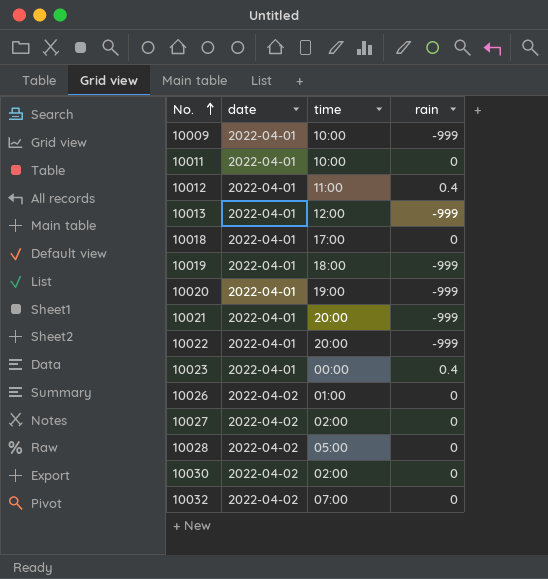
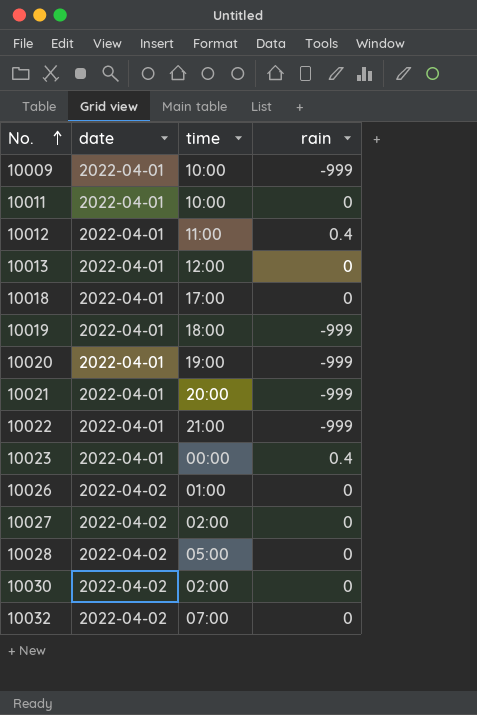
10013 | rain: -999 -> 0
10022 | time: 20:00 -> 21:00

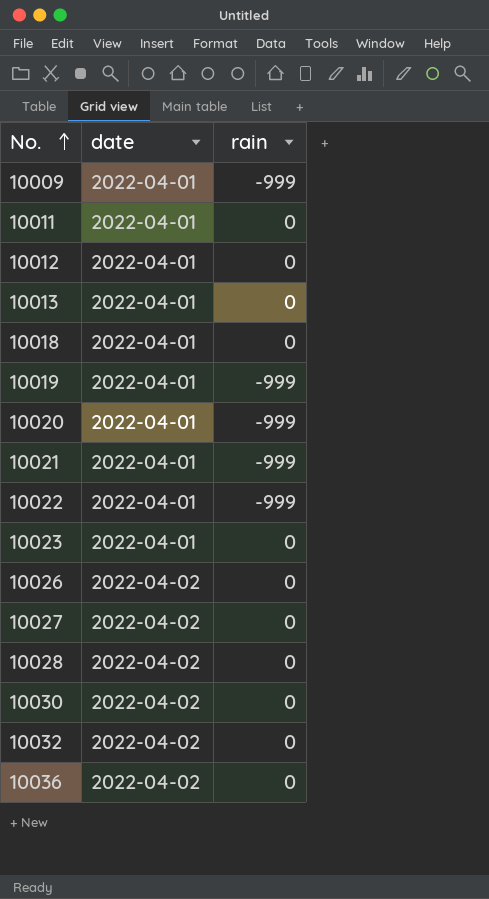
column time | position: 3 -> none
10012 | rain: 0.4 -> 0
10023 | rain: 0.4 -> 0
row 10036: none -> 2022-04-02 | 0

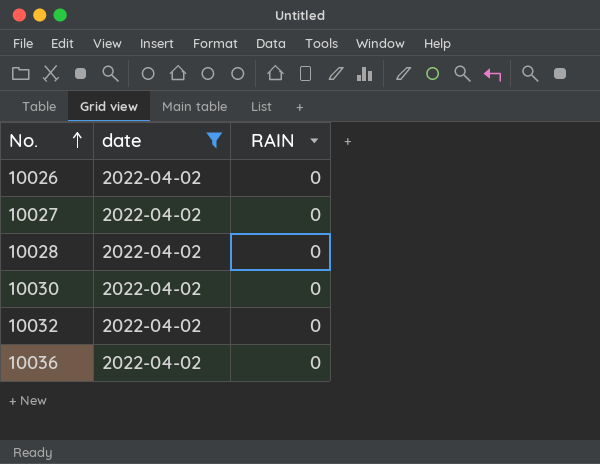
filter: none -> date = 2022-04-02
column name: rain -> RAIN

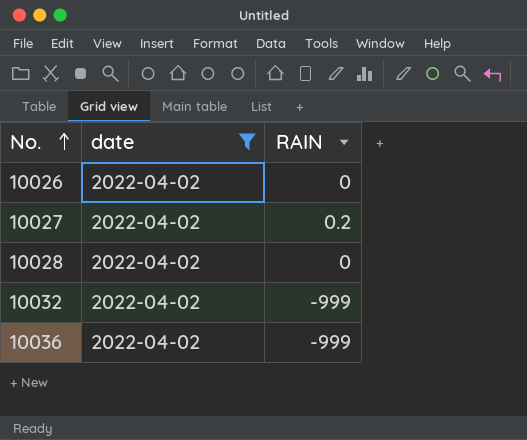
row 10030: 2022-04-02 | 0 -> none
10027 | RAIN: 0 -> 0.2
10032 | RAIN: 0 -> -999
10036 | RAIN: 0 -> -999

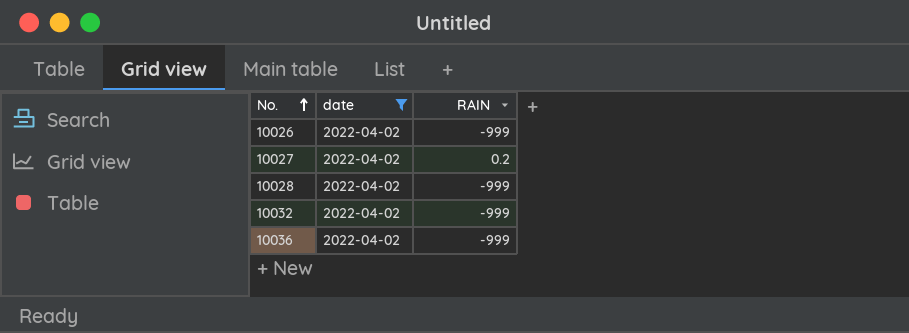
10026 | RAIN: 0 -> -999
10028 | RAIN: 0 -> -999

